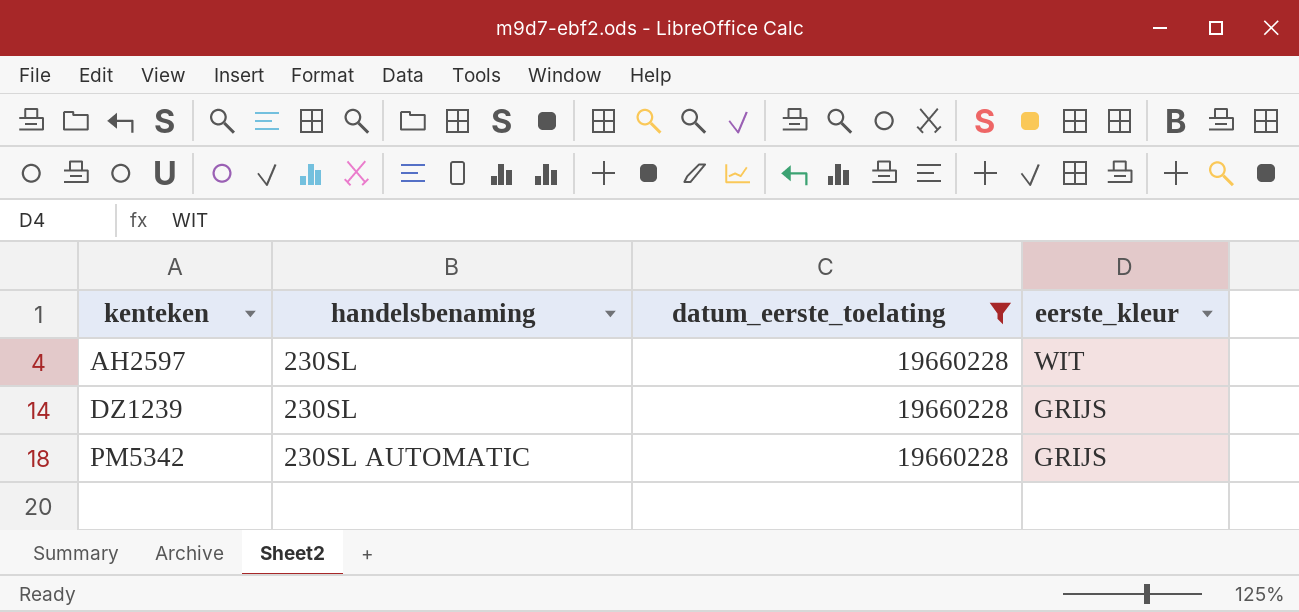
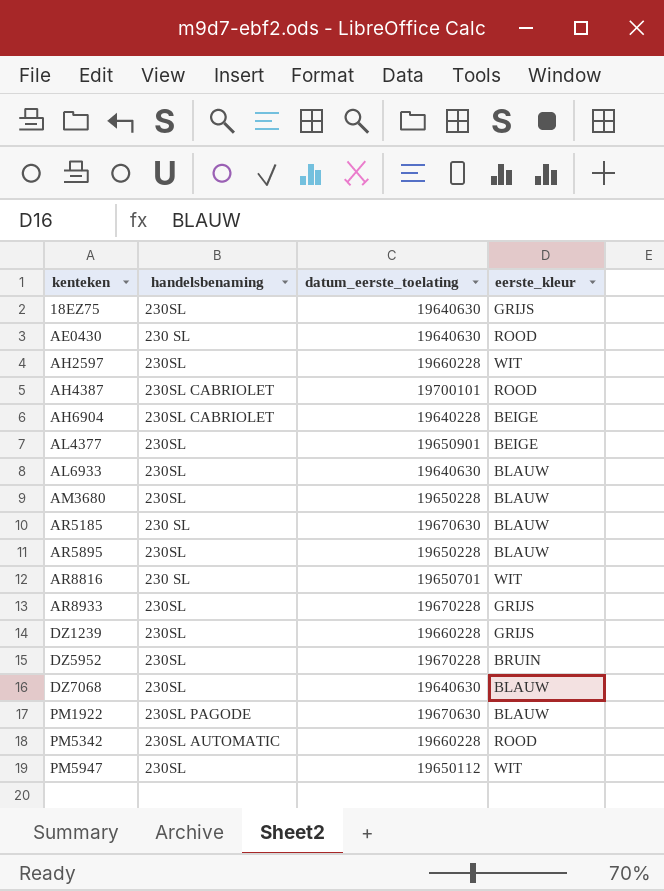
filter: datum_eerste_toelating = 19660228 -> none
PM5342 | eerste_kleur: GRIJS -> ROOD

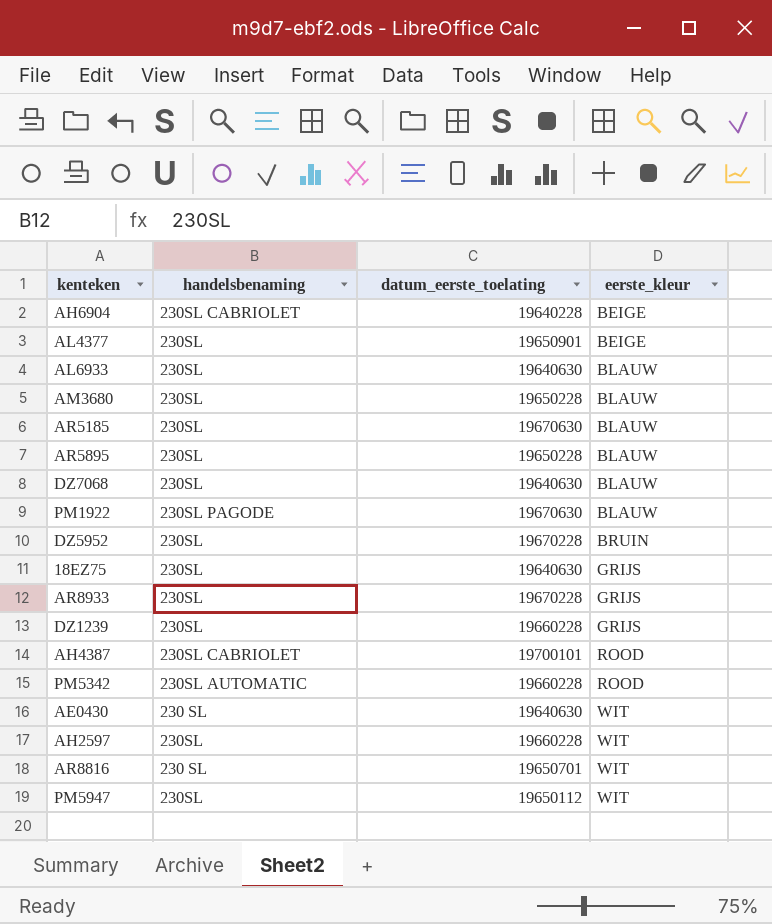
row order: kenteken ascending -> eerste_kleur ascending
AR5185 | handelsbenaming: 230 SL -> 230SL
AE0430 | eerste_kleur: ROOD -> WIT

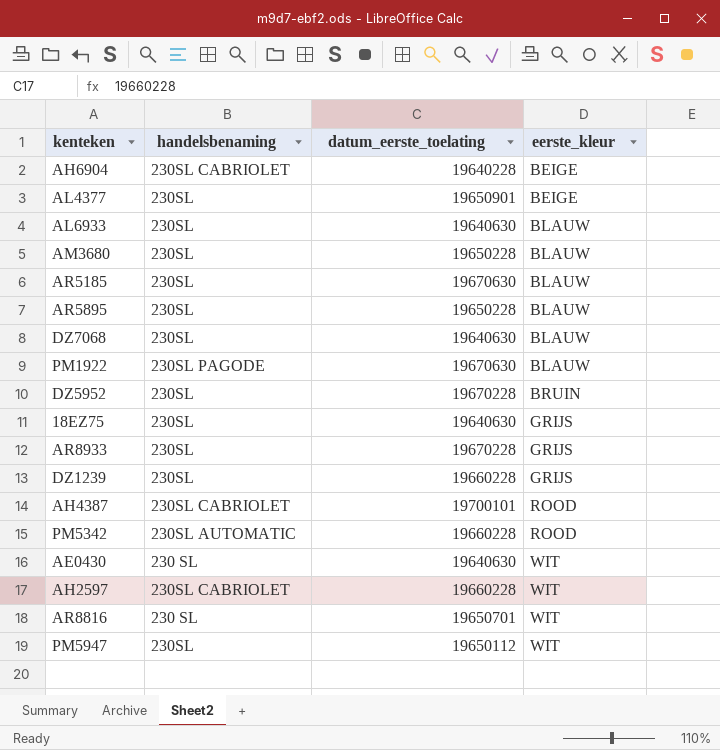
AH2597 | handelsbenaming: 230SL -> 230SL CABRIOLET

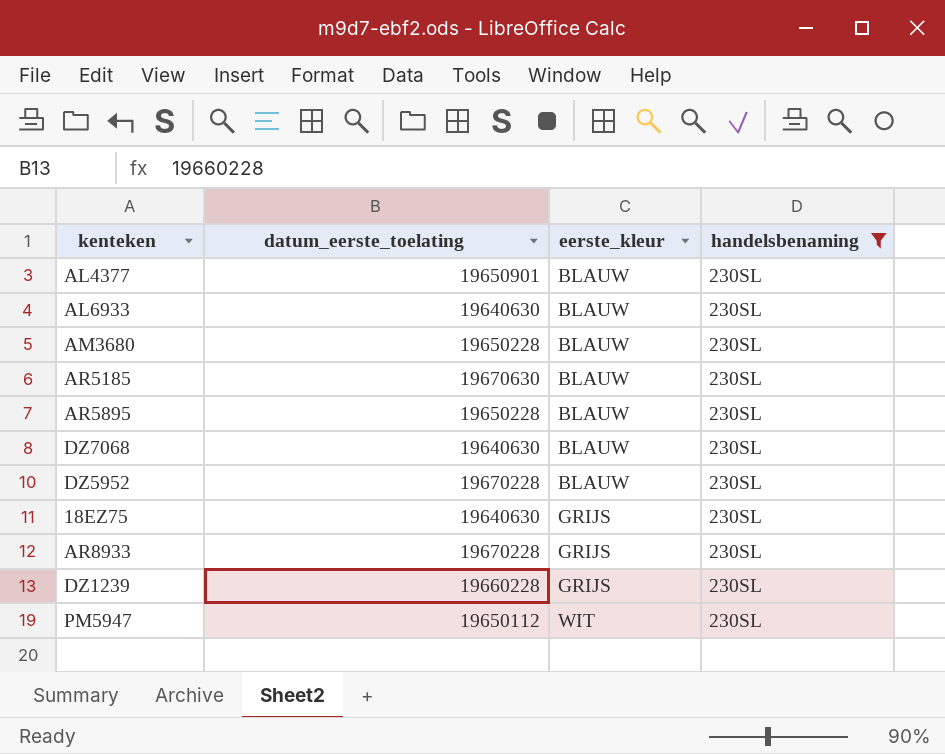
filter: none -> handelsbenaming = 230SL
column handelsbenaming | position: 2 -> 4
AL4377 | eerste_kleur: BEIGE -> BLAUW
DZ5952 | eerste_kleur: BRUIN -> BLAUW

